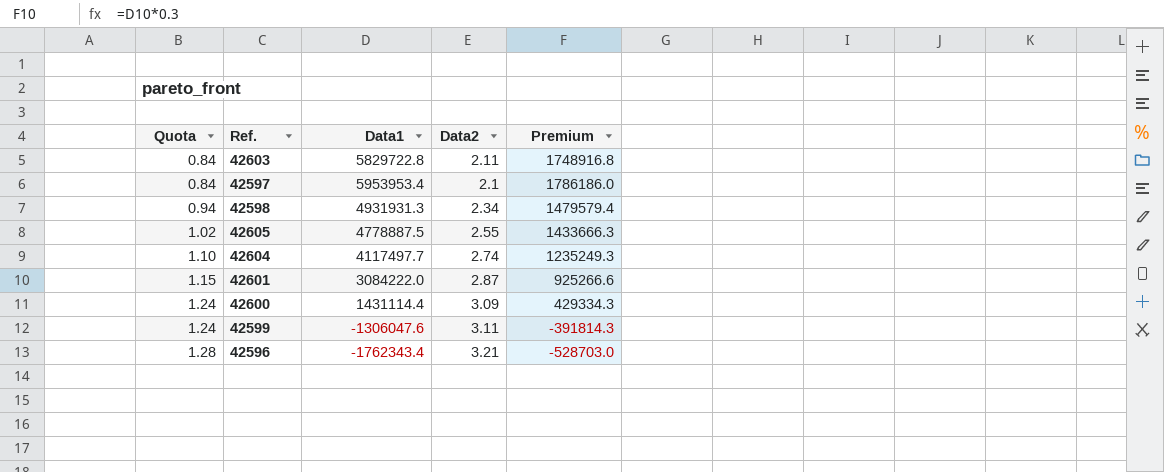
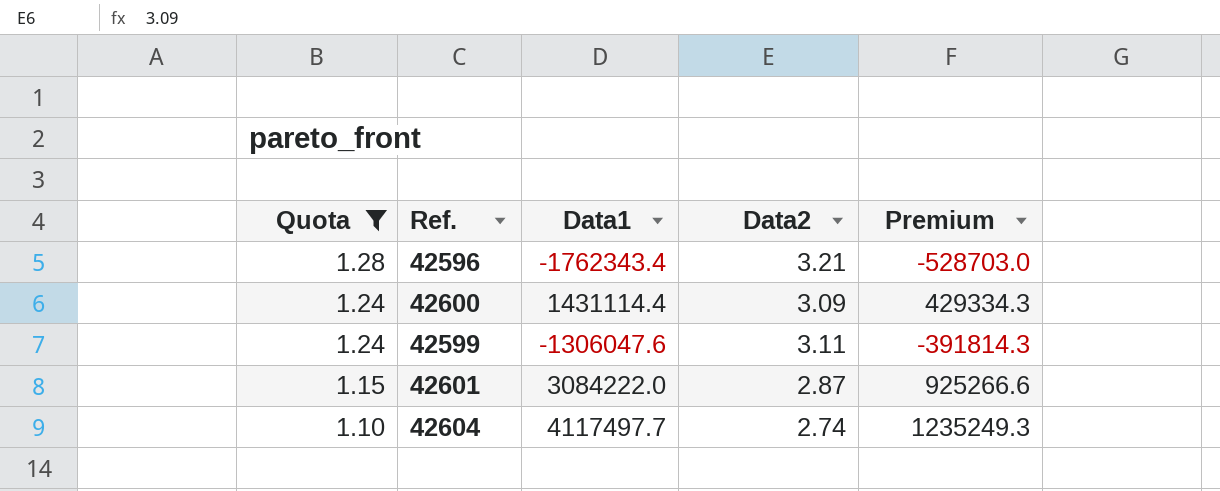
filter: none -> Quota >= 1.10
row order: Quota ascending -> Quota descending

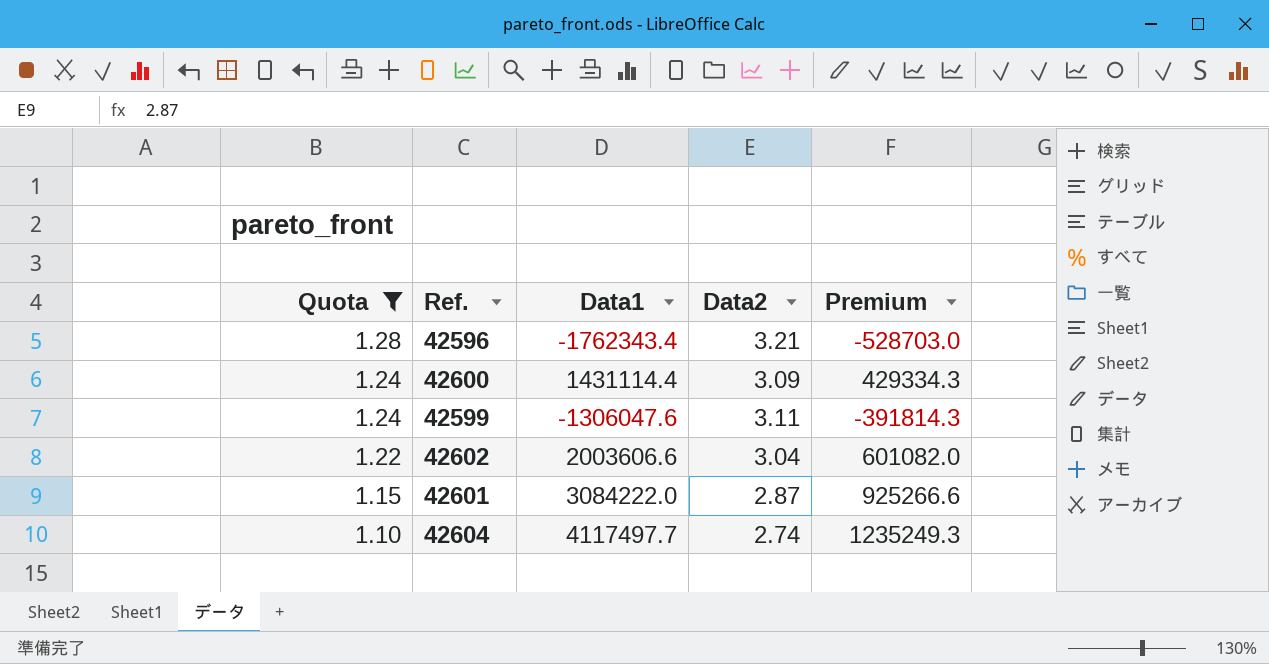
row 42602: none -> 1.22 | 2003606.6 | 3.04 | 601082.0

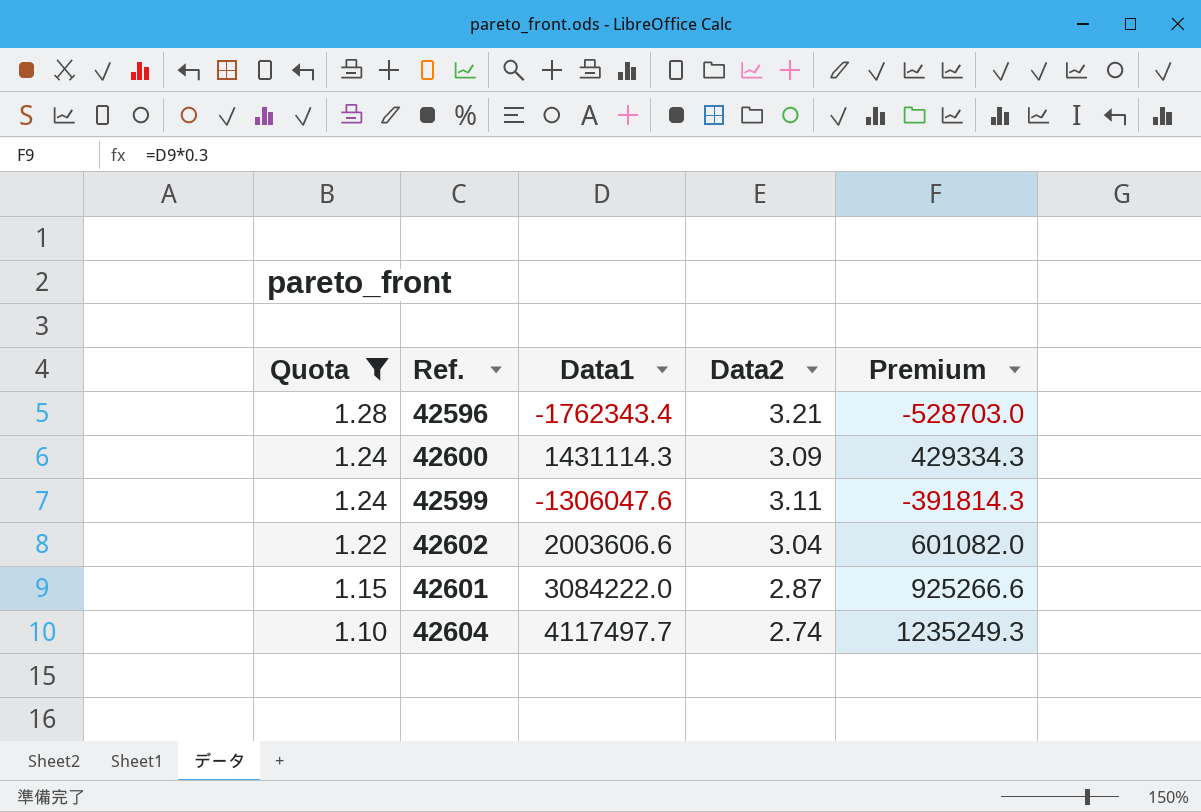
42600 | Data1: 1431114.4 -> 1431114.3

